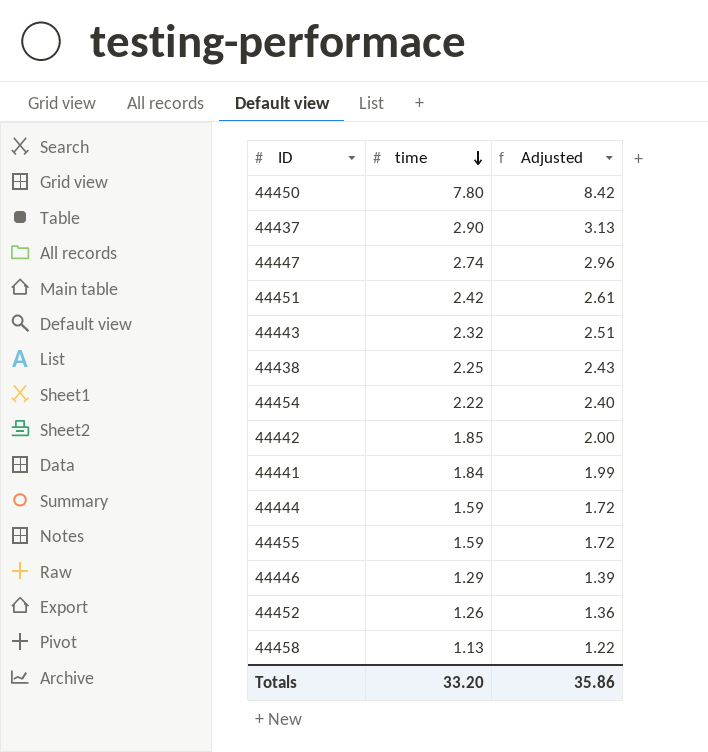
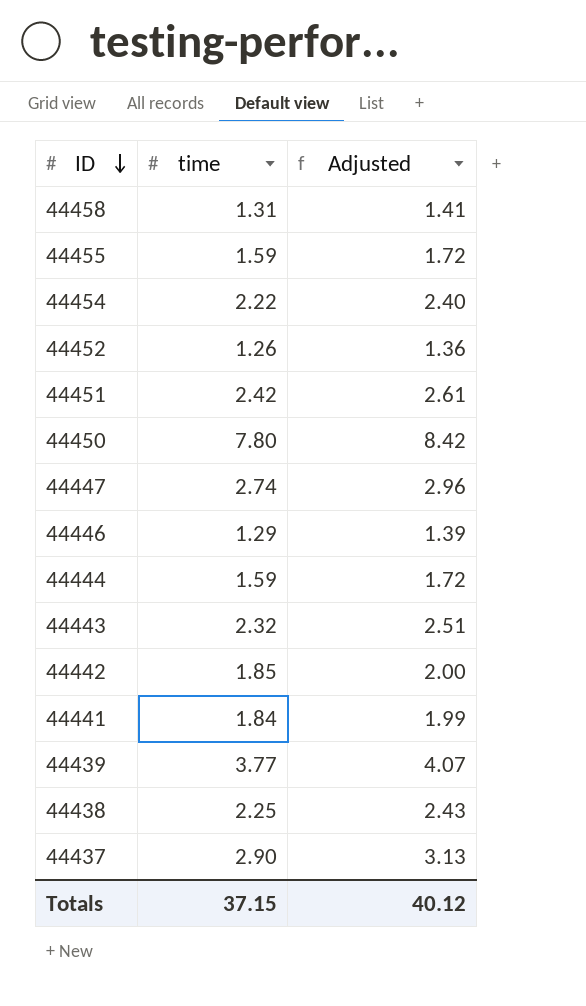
row order: time descending -> ID descending
44458 | time: 1.13 -> 1.31
44458 | Adjusted: 1.22 -> 1.41
row 44439: none -> 3.77 | 4.07
Totals | time: 33.20 -> 37.15
Totals | Adjusted: 35.86 -> 40.12

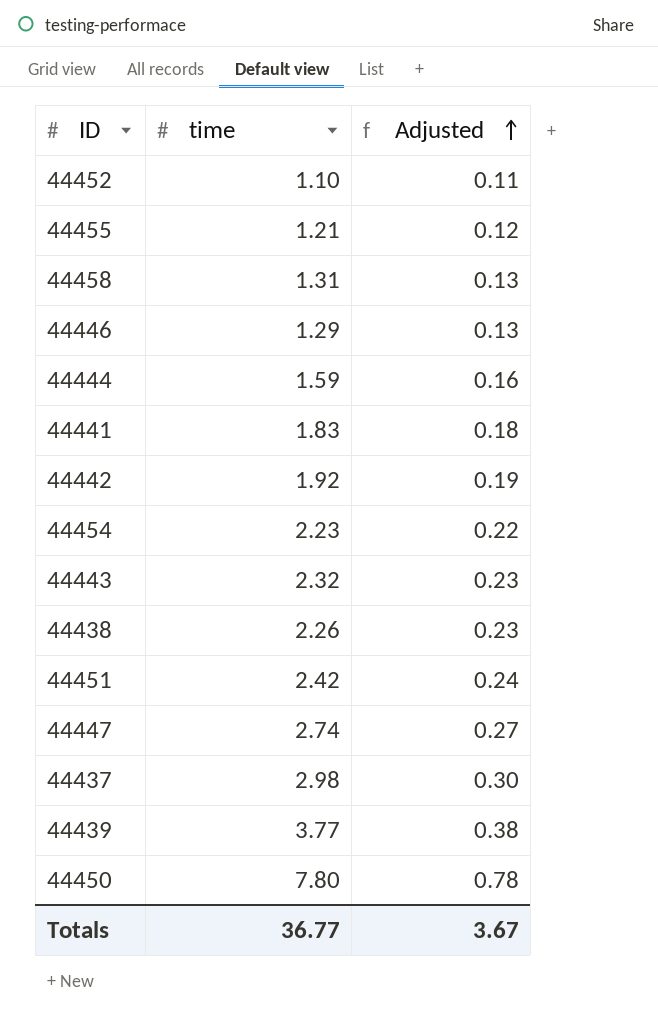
row order: ID descending -> Adjusted ascending
column Adjusted | formula: [time] * 1.08 -> [time] * 0.1
44452 | time: 1.26 -> 1.10
44455 | time: 1.59 -> 1.21
44441 | time: 1.84 -> 1.83
44442 | time: 1.85 -> 1.92
44454 | time: 2.22 -> 2.23
44438 | time: 2.25 -> 2.26
44437 | time: 2.90 -> 2.98
Totals | time: 37.15 -> 36.77
Totals | Adjusted: 40.12 -> 3.67

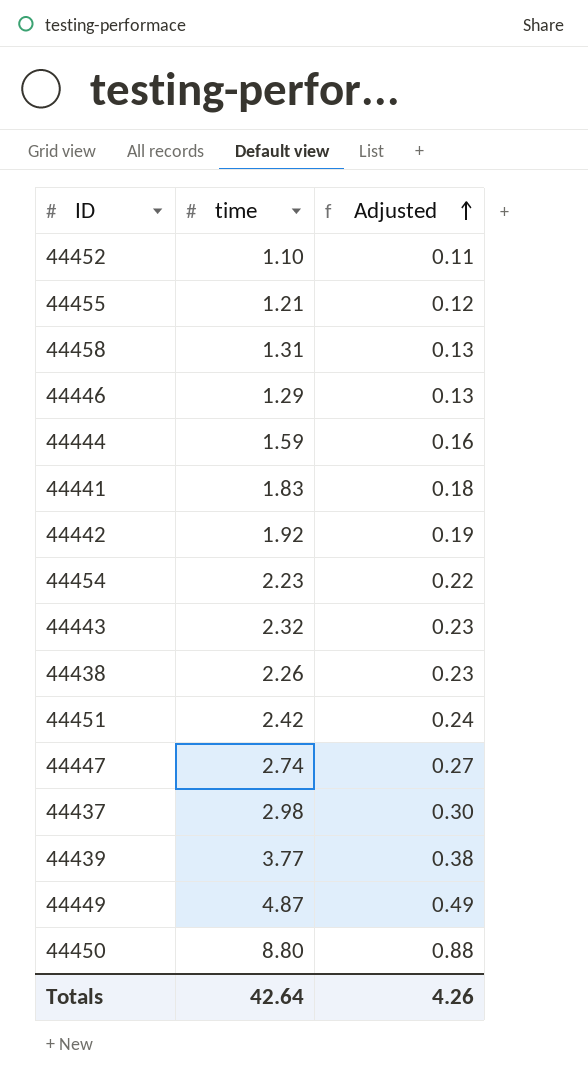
row 44449: none -> 4.87 | 0.49
44450 | time: 7.80 -> 8.80
44450 | Adjusted: 0.78 -> 0.88
Totals | time: 36.77 -> 42.64
Totals | Adjusted: 3.67 -> 4.26

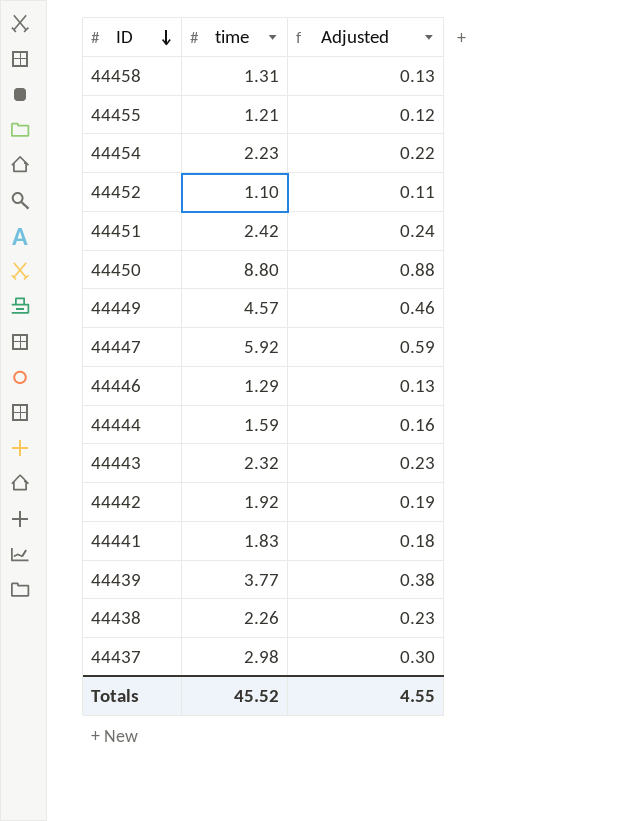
row order: Adjusted ascending -> ID descending
44449 | time: 4.87 -> 4.57
44449 | Adjusted: 0.49 -> 0.46
44447 | time: 2.74 -> 5.92
44447 | Adjusted: 0.27 -> 0.59
Totals | time: 42.64 -> 45.52
Totals | Adjusted: 4.26 -> 4.55

